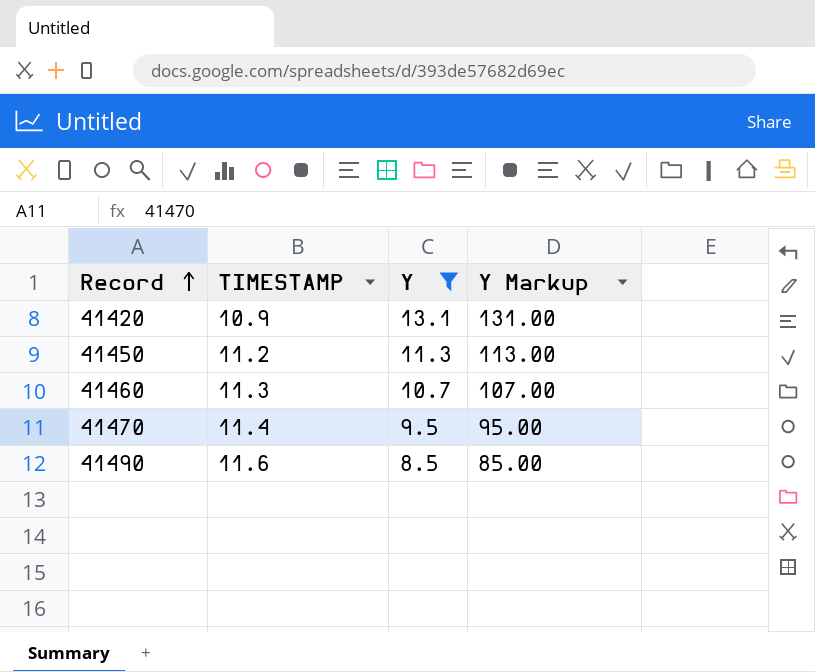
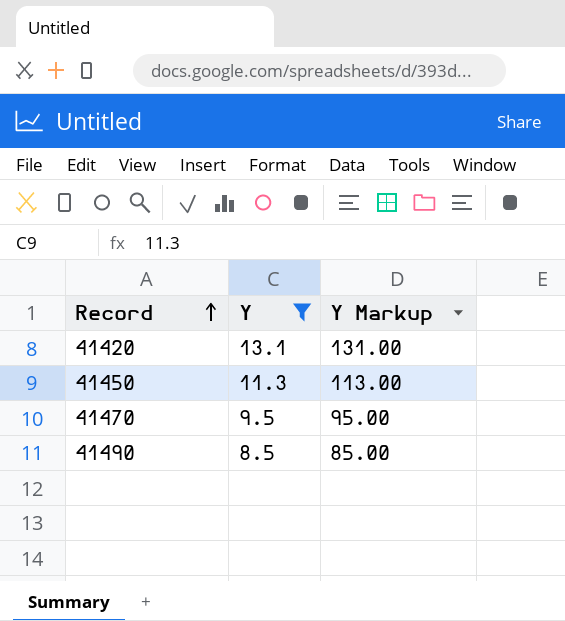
column TIMESTAMP | position: 2 -> none
row 41460: 11.3 | 10.7 | 107.00 -> none

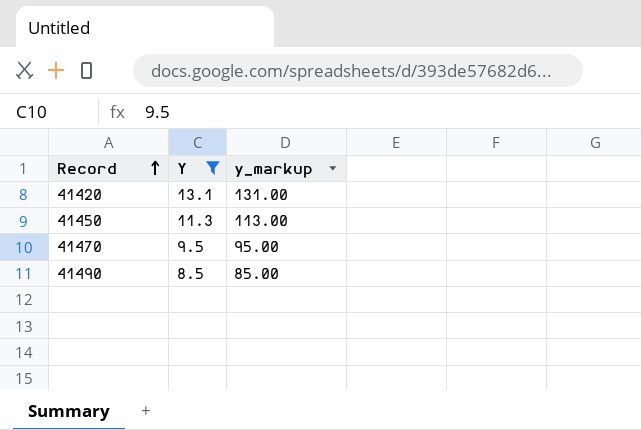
column name: Y Markup -> y_markup

